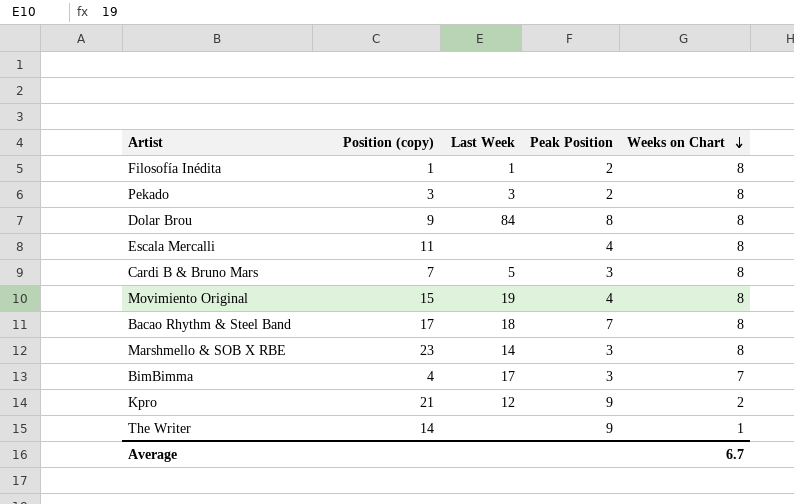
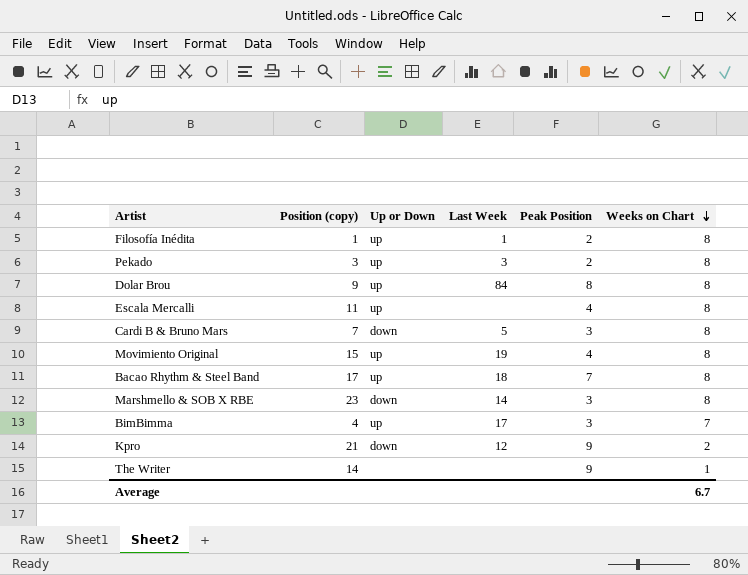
column Up or Down | position: none -> 3

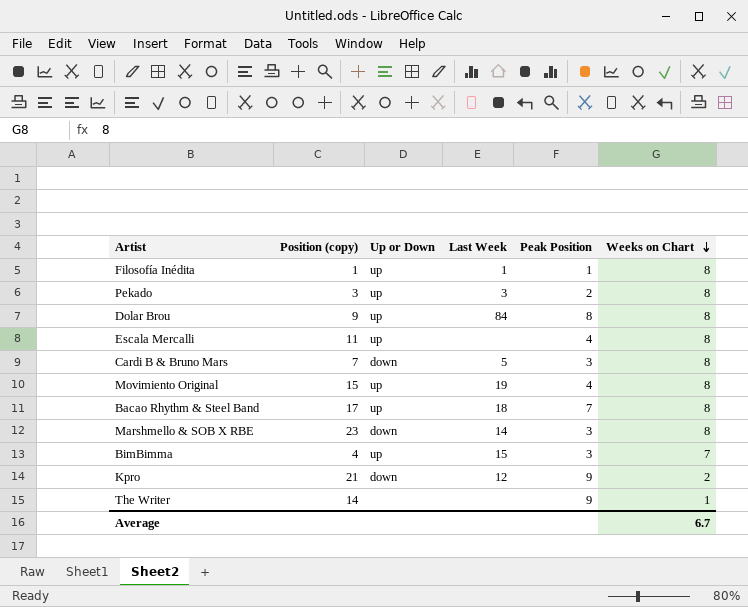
Filosofía Inédita | Peak Position: 2 -> 1
BimBimma | Last Week: 17 -> 15

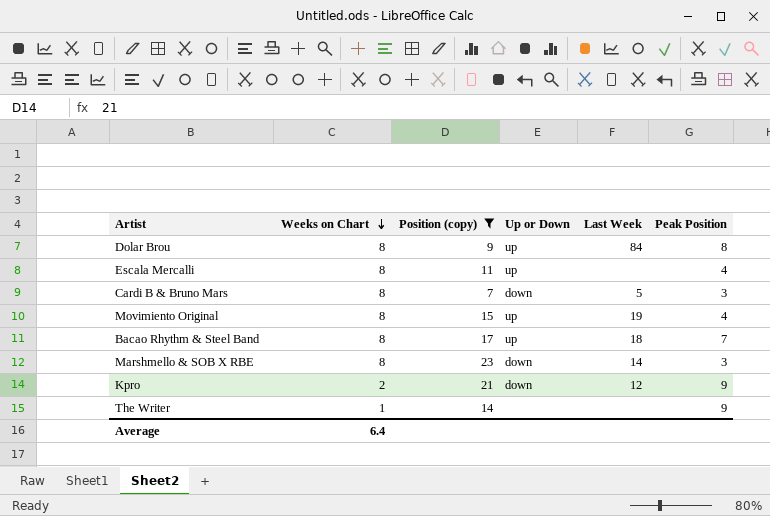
filter: none -> Position (copy) >= 7
column Weeks on Chart | position: 6 -> 2
Average | Weeks on Chart: 6.7 -> 6.4

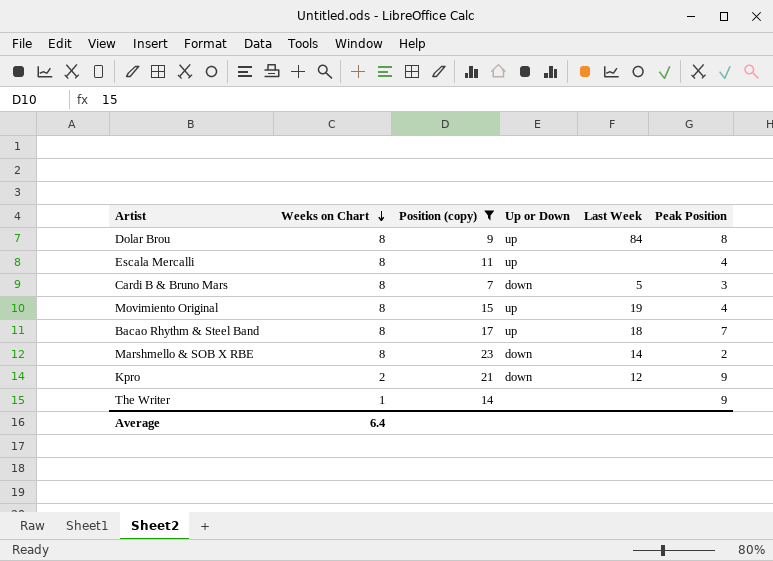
Marshmello & SOB X RBE | Peak Position: 3 -> 2

